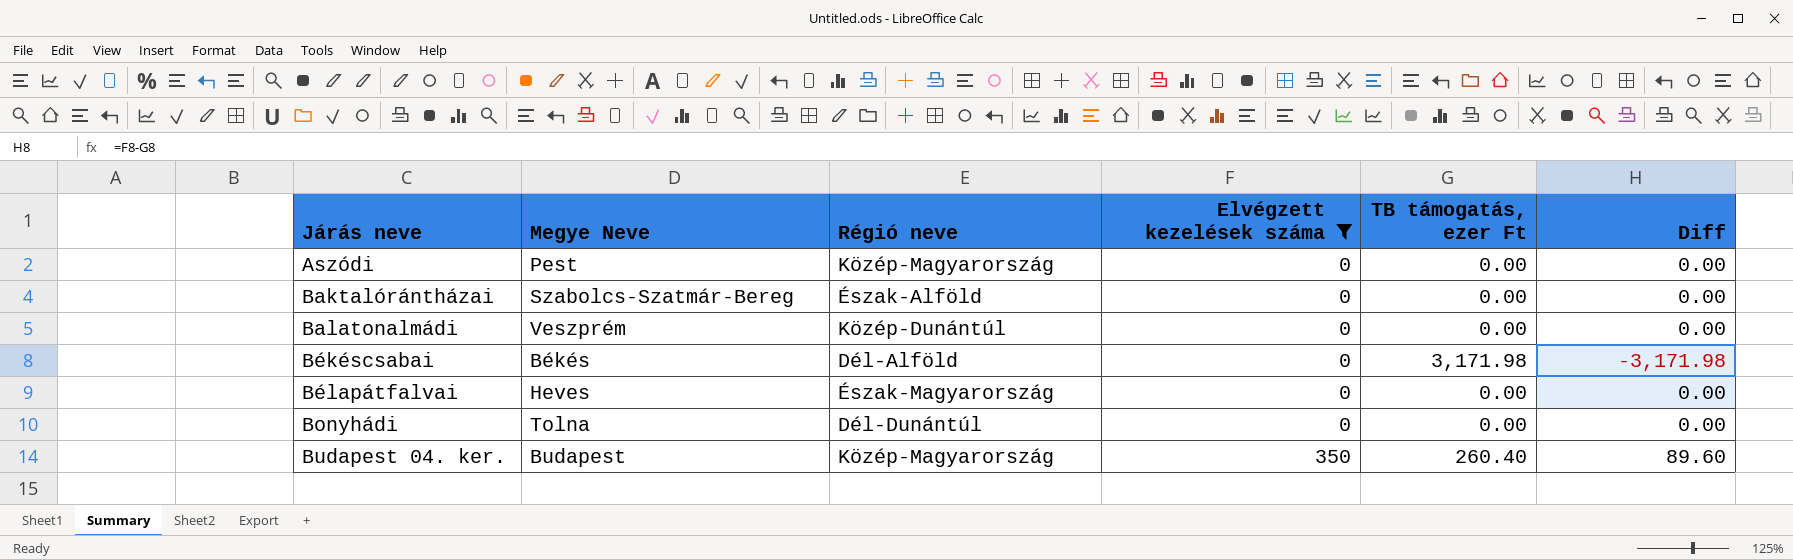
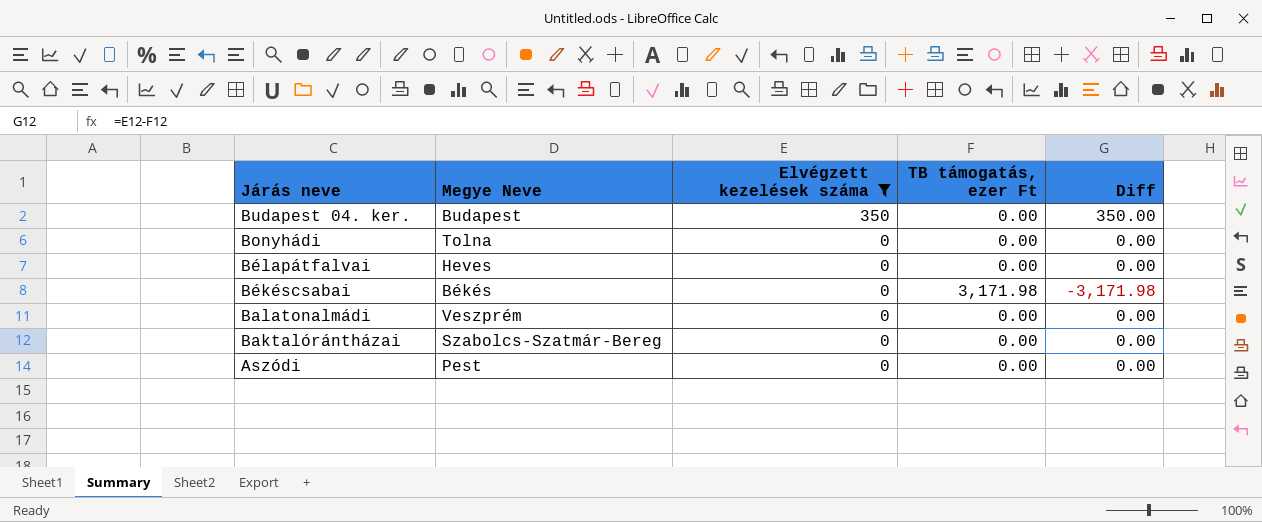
row order: Járás neve ascending -> Járás neve descending
column Régió neve | position: 3 -> none
Budapest 04. ker. | TB támogatás, ezer Ft: 260.40 -> 0.00
Budapest 04. ker. | Diff: 89.60 -> 350.00

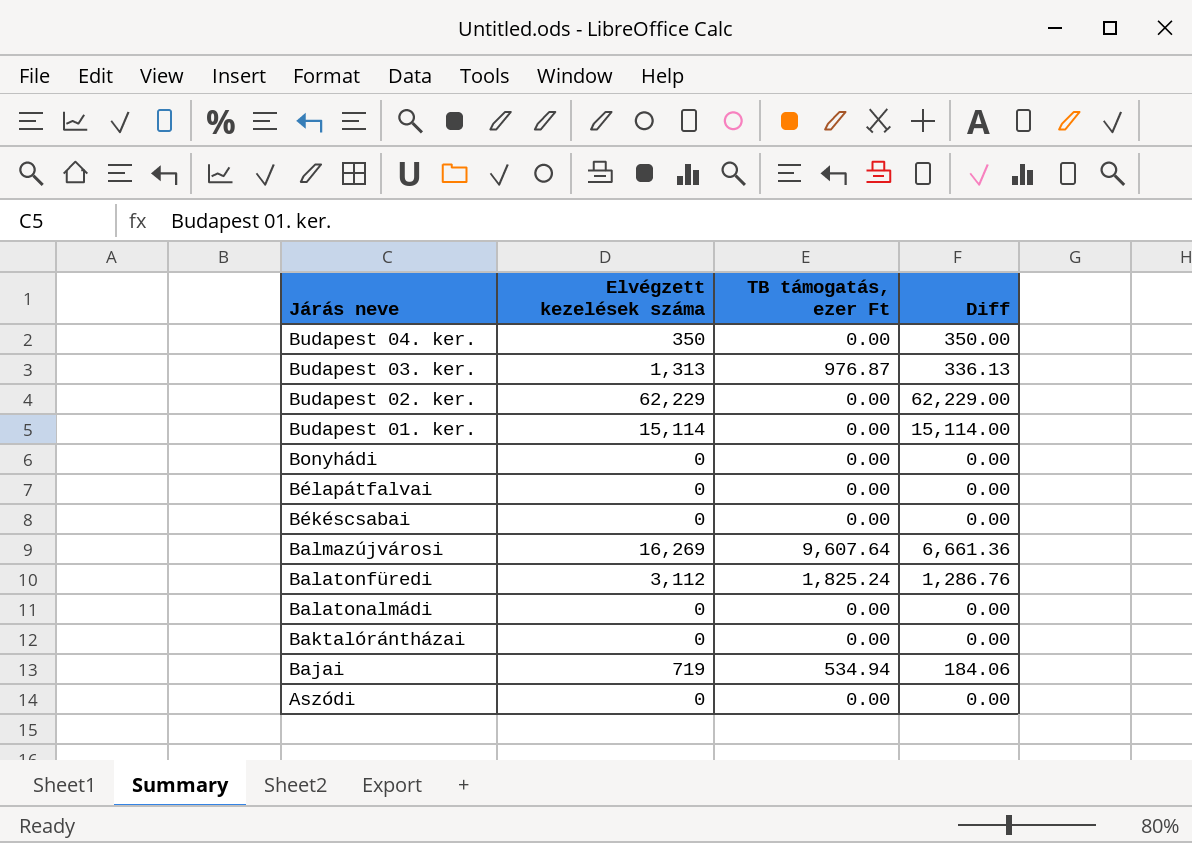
filter: Elvégzett kezelések száma <= 350 -> none
column Megye Neve | position: 2 -> none
Békéscsabai | TB támogatás, ezer Ft: 3,171.98 -> 0.00
Békéscsabai | Diff: -3,171.98 -> 0.00

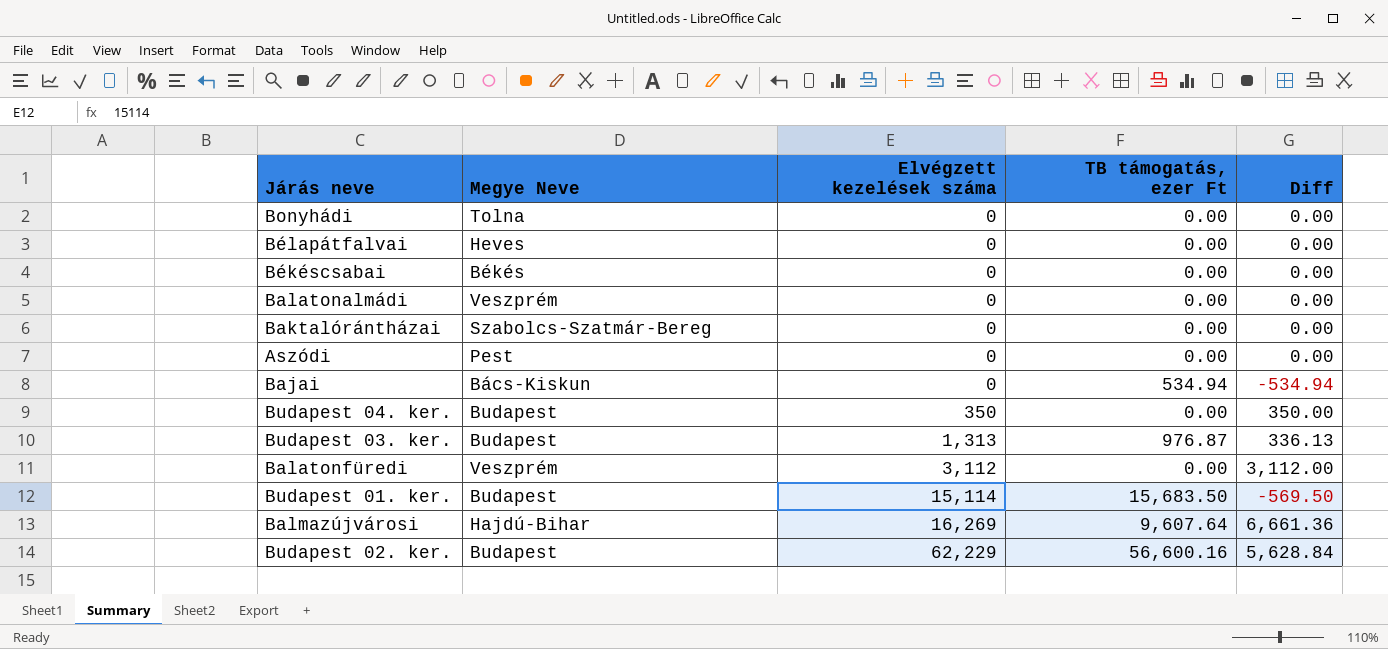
row order: Járás neve descending -> Elvégzett kezelések száma ascending
column Megye Neve | position: none -> 2
Bajai | Elvégzett kezelések száma: 719 -> 0
Bajai | Diff: 184.06 -> -534.94
Balatonfüredi | TB támogatás, ezer Ft: 1,825.24 -> 0.00
Balatonfüredi | Diff: 1,286.76 -> 3,112.00
Budapest 01. ker. | TB támogatás, ezer Ft: 0.00 -> 15,683.50
Budapest 01. ker. | Diff: 15,114.00 -> -569.50
Budapest 02. ker. | TB támogatás, ezer Ft: 0.00 -> 56,600.16
Budapest 02. ker. | Diff: 62,229.00 -> 5,628.84

